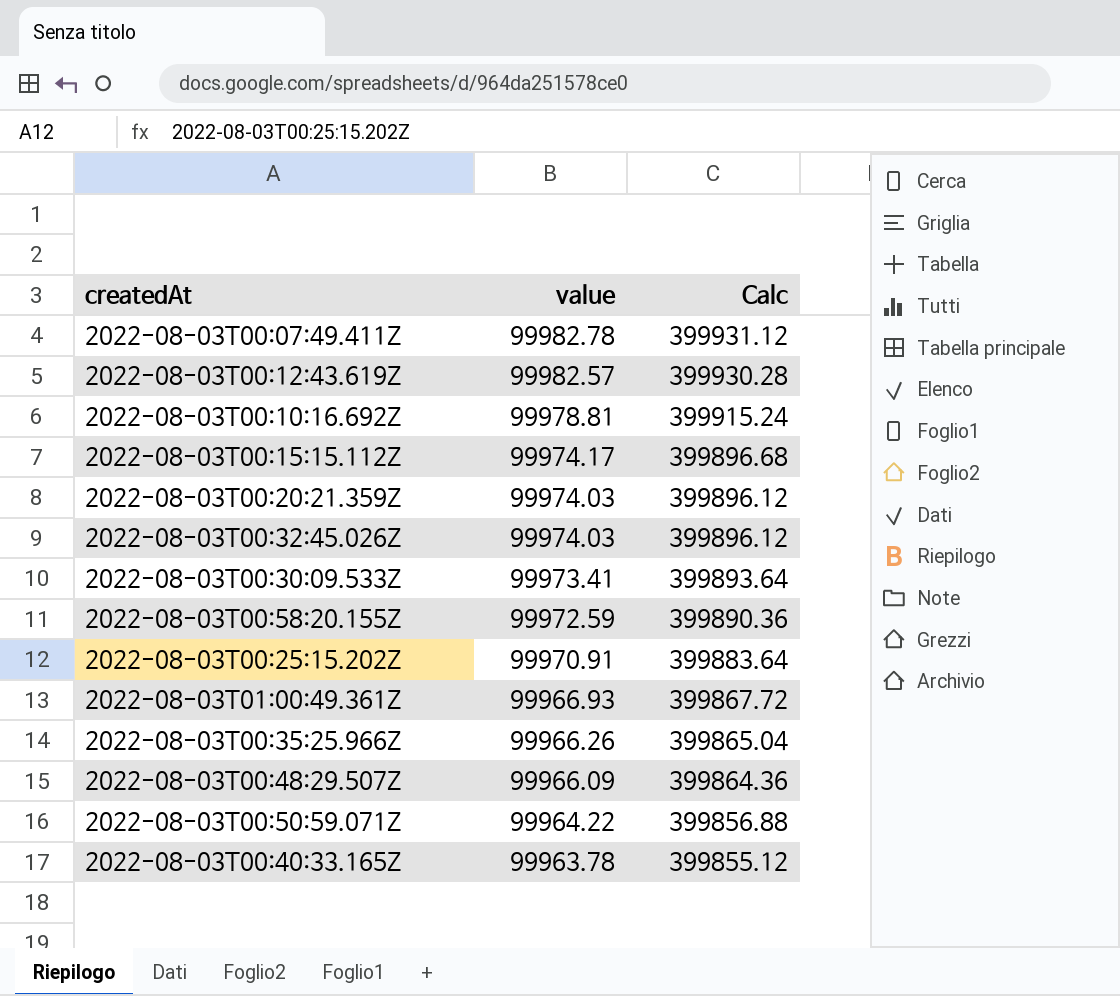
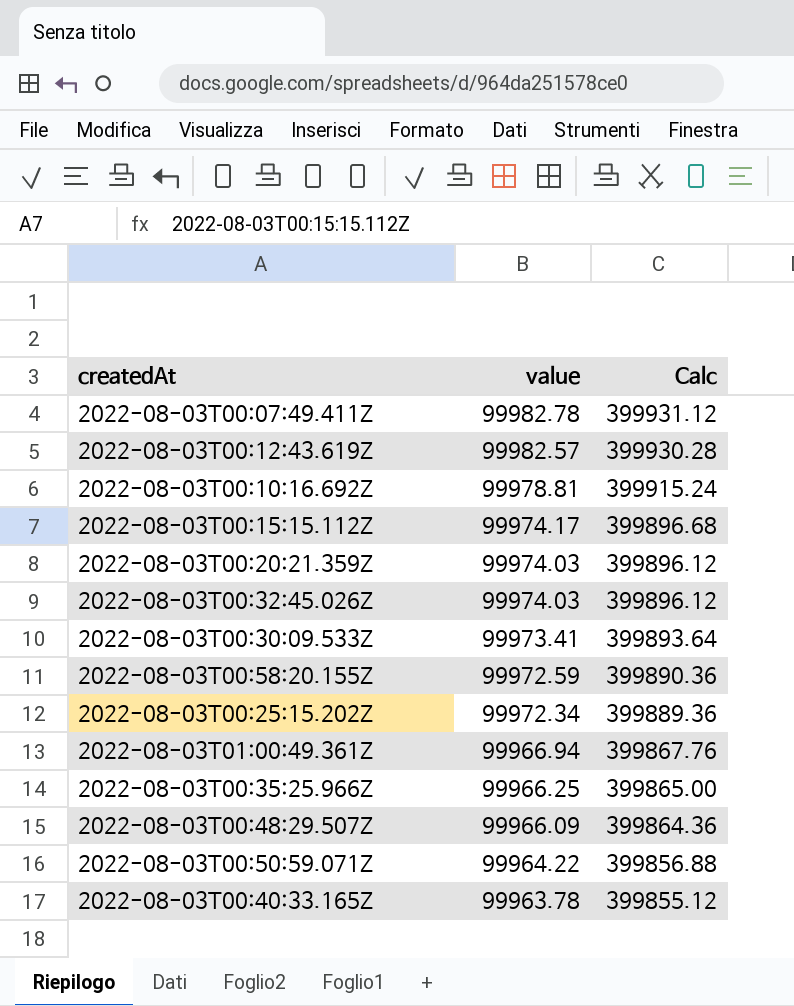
2022-08-03T00:25:15.202Z | value: 99970.91 -> 99972.34
2022-08-03T00:25:15.202Z | Calc: 399883.64 -> 399889.36
2022-08-03T01:00:49.361Z | value: 99966.93 -> 99966.94
2022-08-03T01:00:49.361Z | Calc: 399867.72 -> 399867.76
2022-08-03T00:35:25.966Z | value: 99966.26 -> 99966.25
2022-08-03T00:35:25.966Z | Calc: 399865.04 -> 399865.00

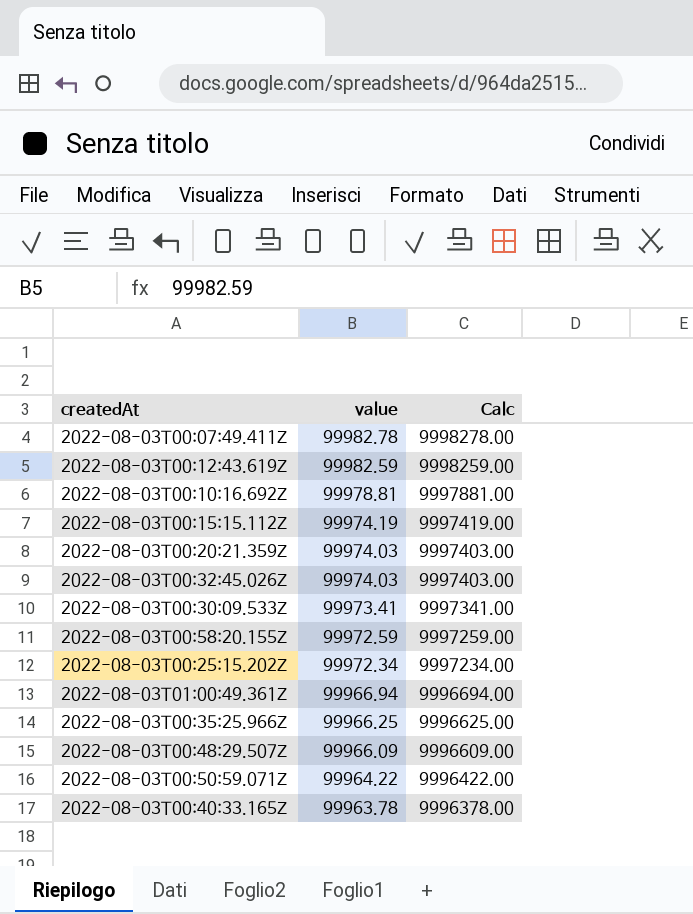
column Calc | formula: [value] * 4 -> [value] * 100
2022-08-03T00:12:43.619Z | value: 99982.57 -> 99982.59
2022-08-03T00:15:15.112Z | value: 99974.17 -> 99974.19

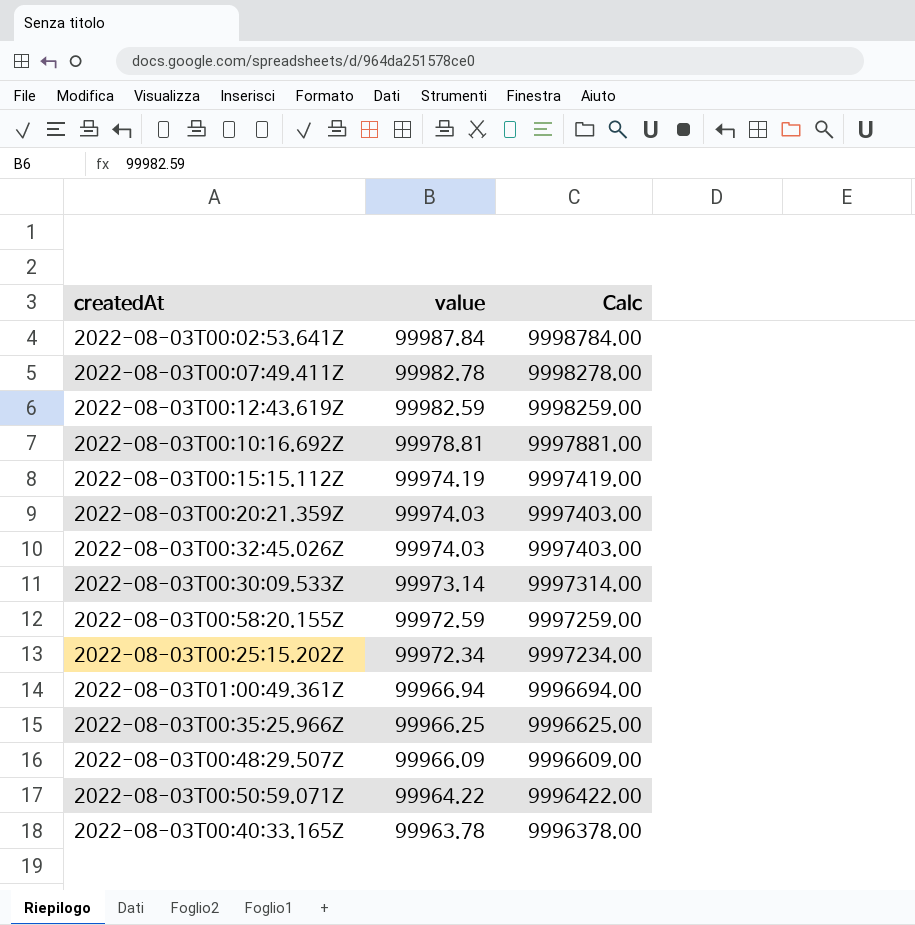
row 2022-08-03T00:02:53.641Z: none -> 99987.84 | 9998784.00
2022-08-03T00:30:09.533Z | value: 99973.41 -> 99973.14
2022-08-03T00:30:09.533Z | Calc: 9997341.00 -> 9997314.00

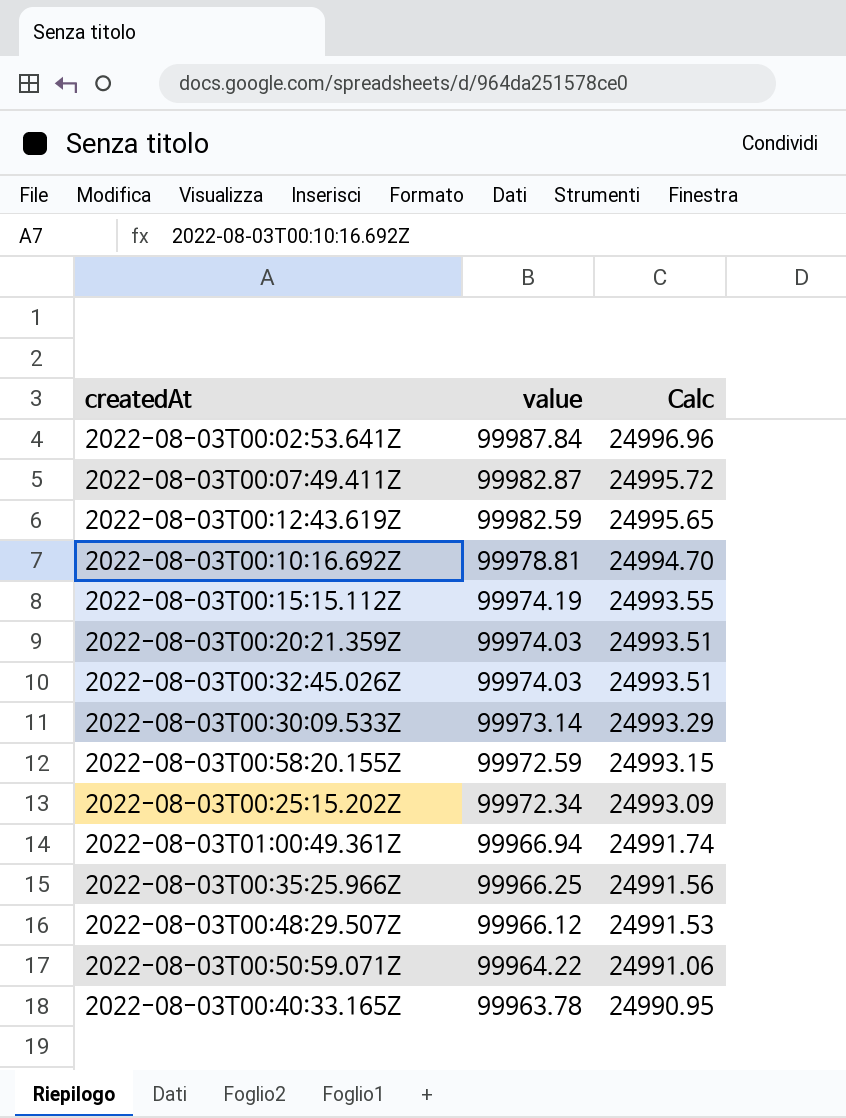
column Calc | formula: [value] * 100 -> [value] * 0.25
2022-08-03T00:07:49.411Z | value: 99982.78 -> 99982.87
2022-08-03T00:48:29.507Z | value: 99966.09 -> 99966.12

